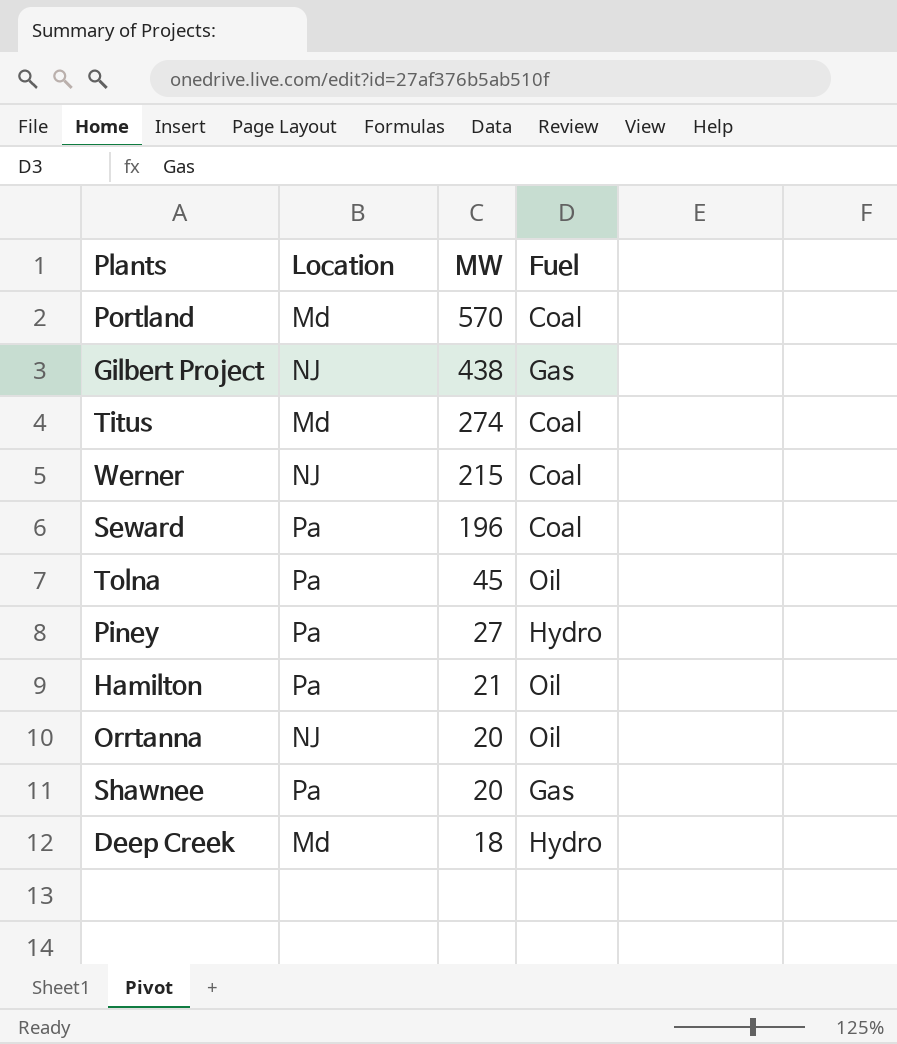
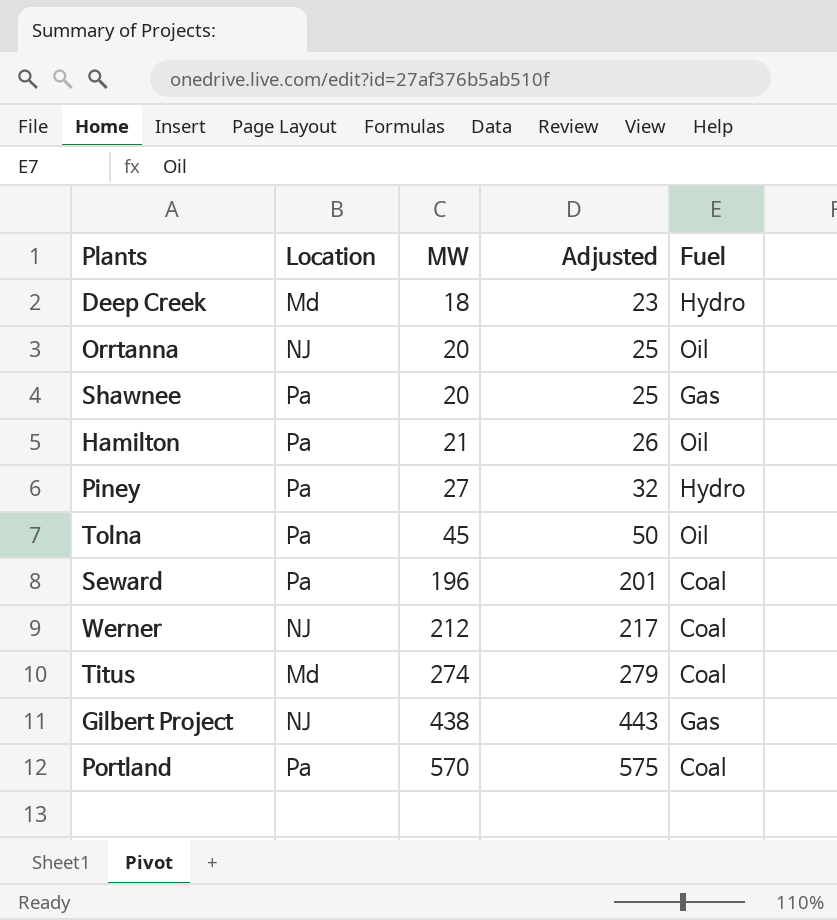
row order: MW descending -> MW ascending
column Adjusted | formula: none -> [MW] + 5
Werner | MW: 215 -> 212
Portland | Location: Md -> Pa

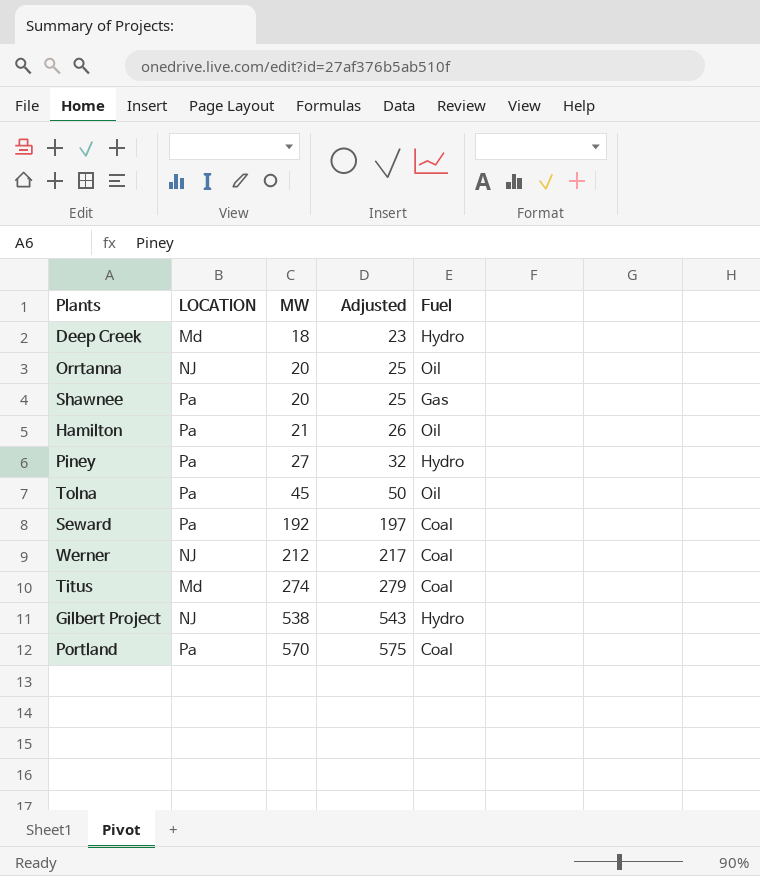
column name: Location -> LOCATION
Seward | MW: 196 -> 192
Seward | Adjusted: 201 -> 197
Gilbert Project | MW: 438 -> 538
Gilbert Project | Adjusted: 443 -> 543
Gilbert Project | Fuel: Gas -> Hydro

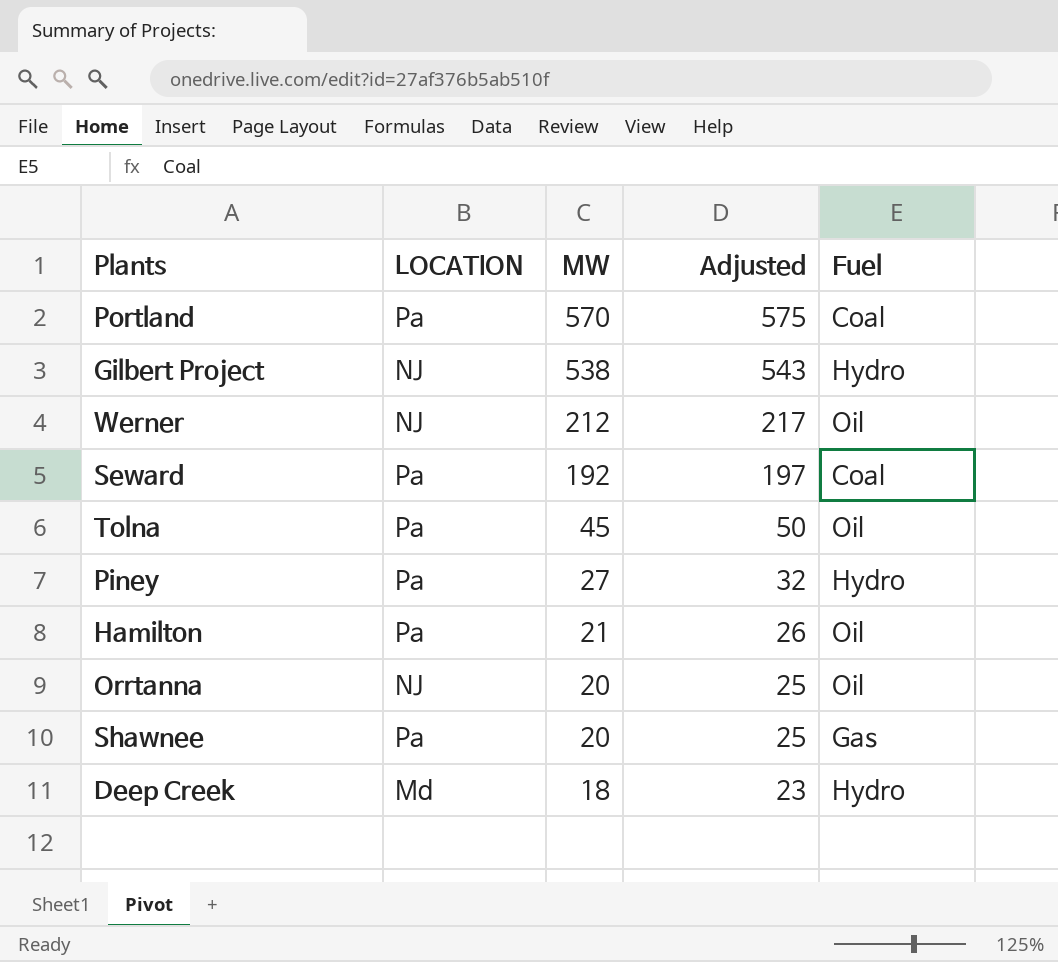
row order: MW ascending -> MW descending
row Titus: Md | 274 | 279 | Coal -> none
Werner | Fuel: Coal -> Oil

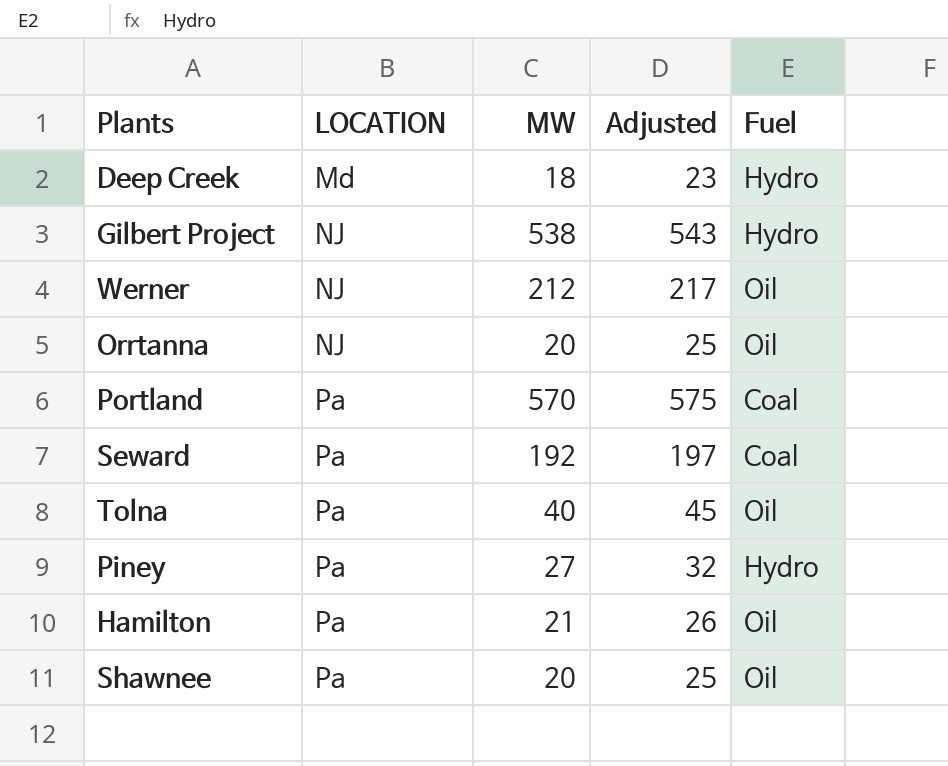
row order: MW descending -> LOCATION ascending
Tolna | MW: 45 -> 40
Tolna | Adjusted: 50 -> 45
Shawnee | Fuel: Gas -> Oil

